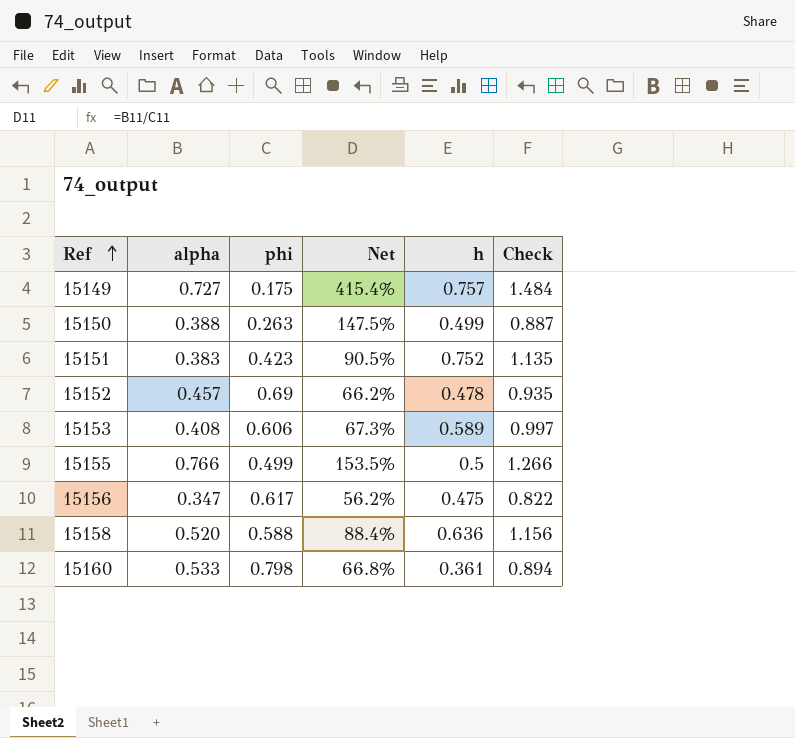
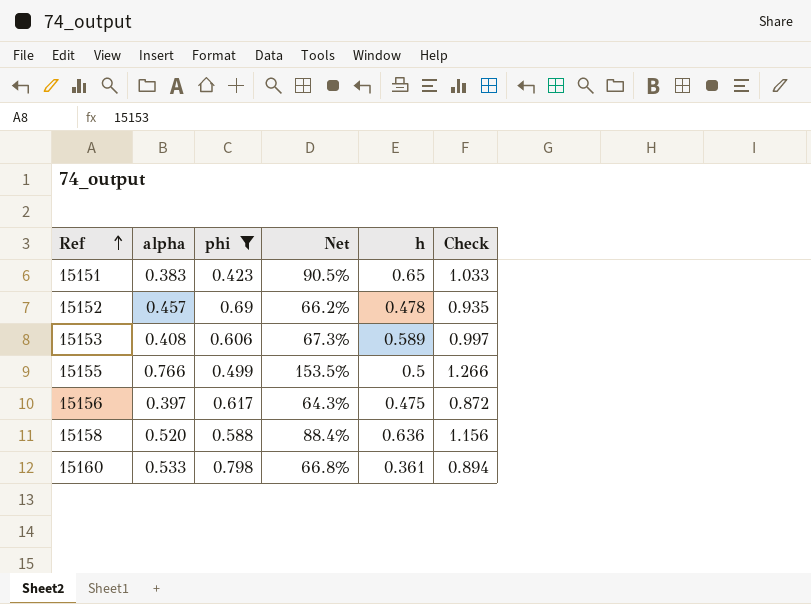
filter: none -> phi >= 0.423
15151 | h: 0.752 -> 0.65
15151 | Check: 1.135 -> 1.033
15156 | alpha: 0.347 -> 0.397
15156 | Net: 56.2% -> 64.3%
15156 | Check: 0.822 -> 0.872

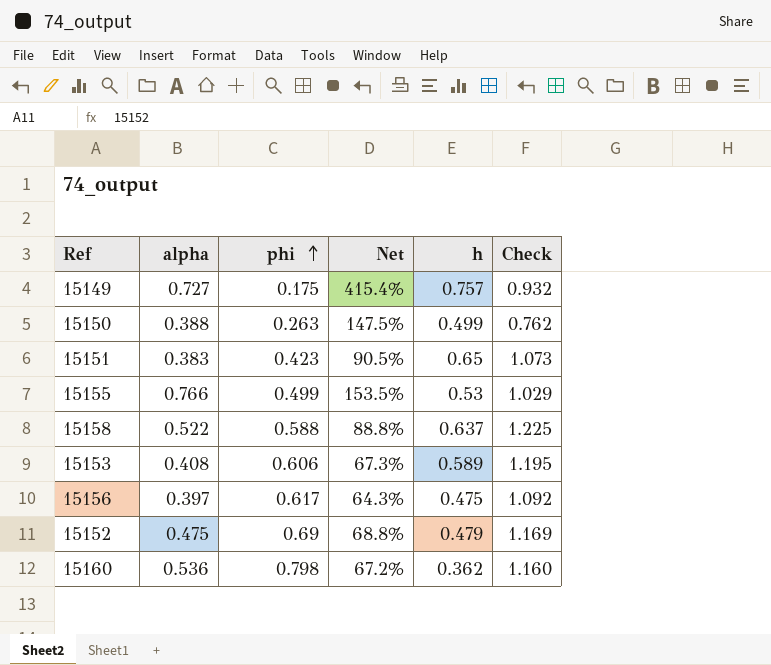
filter: phi >= 0.423 -> none
row order: Ref ascending -> phi ascending
column Check | formula: [alpha] + [h] -> [phi] + [h]
15155 | h: 0.5 -> 0.53
15158 | alpha: 0.520 -> 0.522
15158 | Net: 88.4% -> 88.8%
15158 | h: 0.636 -> 0.637
15152 | alpha: 0.457 -> 0.475
15152 | Net: 66.2% -> 68.8%
15152 | h: 0.478 -> 0.479
15160 | alpha: 0.533 -> 0.536
15160 | Net: 66.8% -> 67.2%
15160 | h: 0.361 -> 0.362

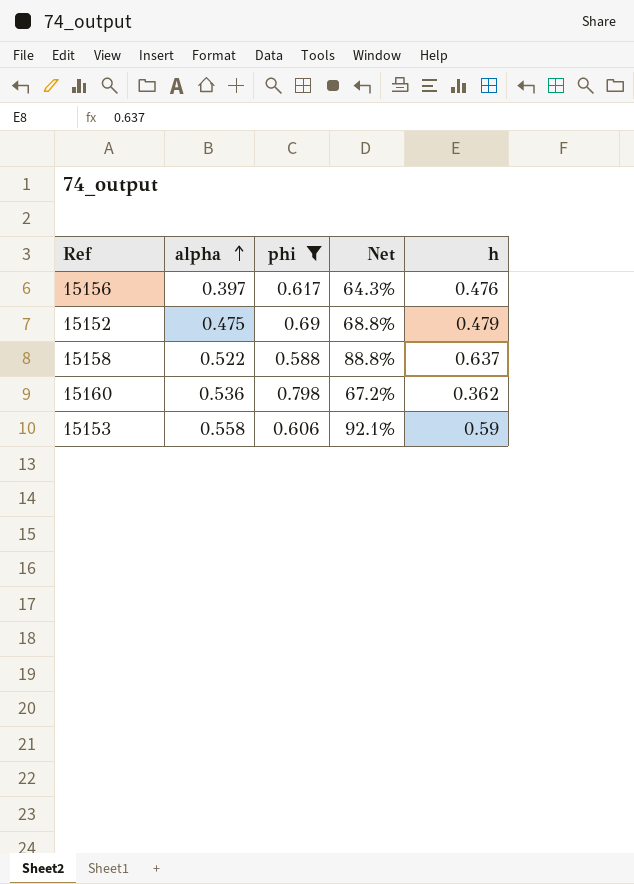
filter: none -> phi >= 0.588
row order: phi ascending -> alpha ascending
column Check | formula: [phi] + [h] -> none
15156 | h: 0.475 -> 0.476
15153 | alpha: 0.408 -> 0.558
15153 | Net: 67.3% -> 92.1%
15153 | h: 0.589 -> 0.59

